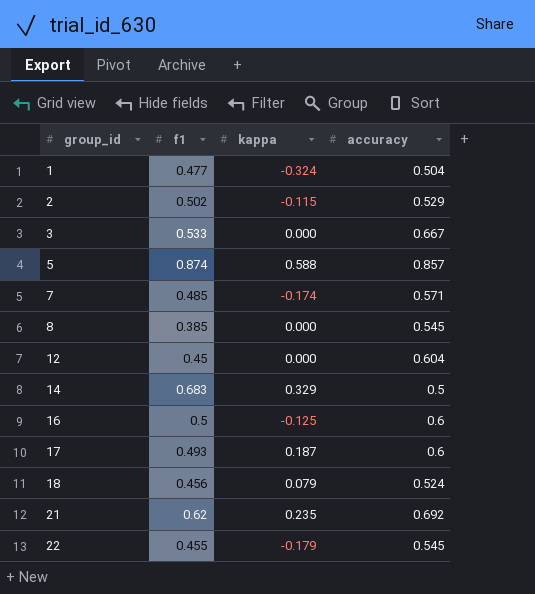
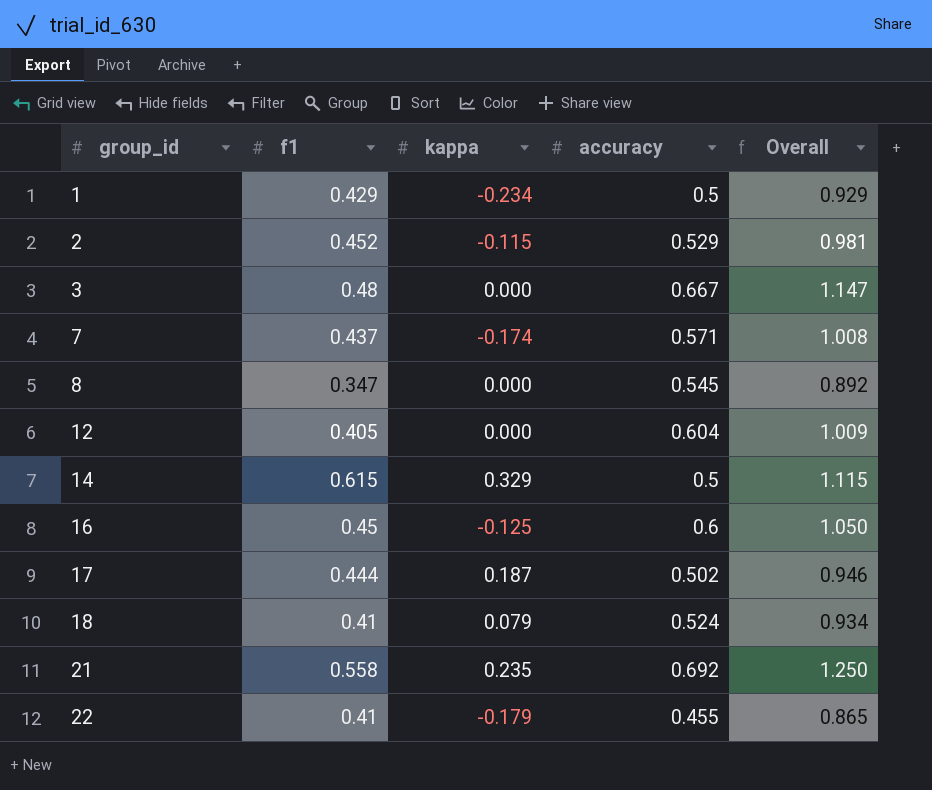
column Overall | formula: none -> [f1] + [accuracy]
row 5: 0.874 | 0.588 | 0.857 -> none
1 | f1: 0.477 -> 0.429
1 | kappa: -0.324 -> -0.234
1 | accuracy: 0.504 -> 0.5
2 | f1: 0.502 -> 0.452
3 | f1: 0.533 -> 0.48
7 | f1: 0.485 -> 0.437
8 | f1: 0.385 -> 0.347
12 | f1: 0.45 -> 0.405
14 | f1: 0.683 -> 0.615
16 | f1: 0.5 -> 0.45
17 | f1: 0.493 -> 0.444
17 | accuracy: 0.6 -> 0.502
18 | f1: 0.456 -> 0.41
21 | f1: 0.62 -> 0.558
22 | f1: 0.455 -> 0.41
22 | accuracy: 0.545 -> 0.455

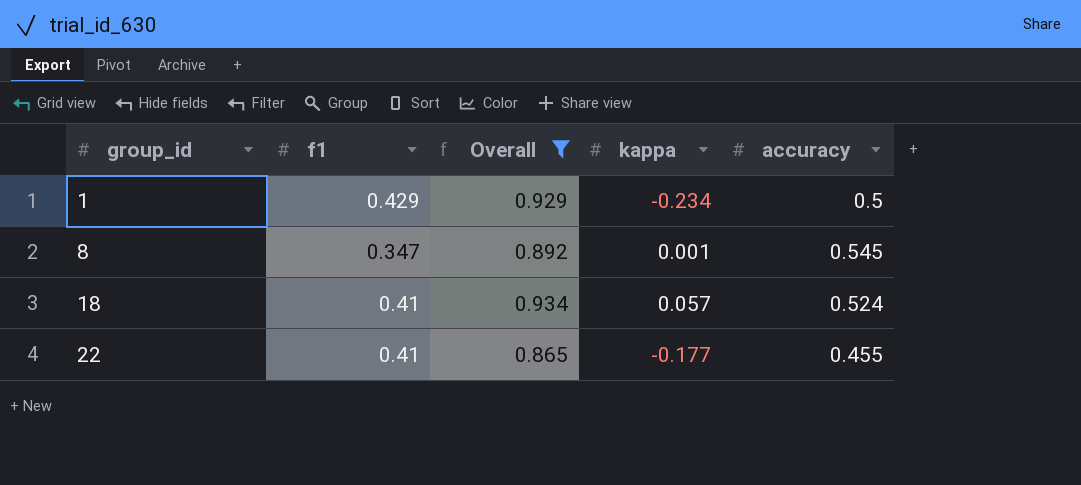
filter: none -> Overall <= 0.934
column Overall | position: 5 -> 3
8 | kappa: 0.000 -> 0.001
18 | kappa: 0.079 -> 0.057
22 | kappa: -0.179 -> -0.177

